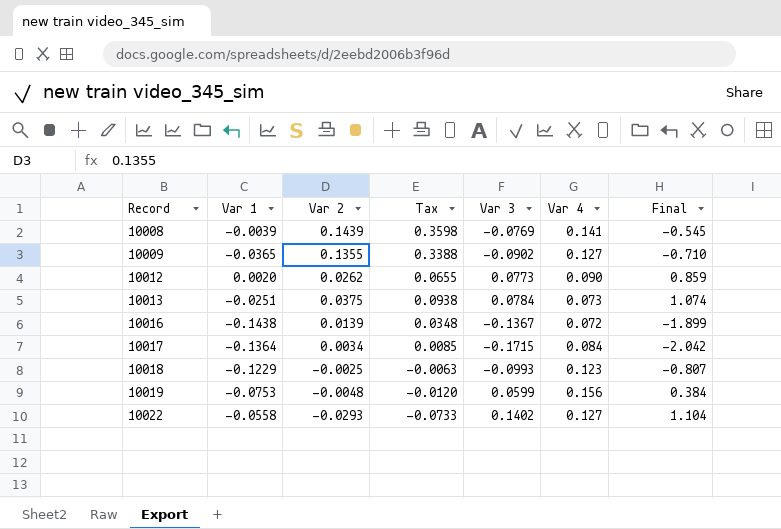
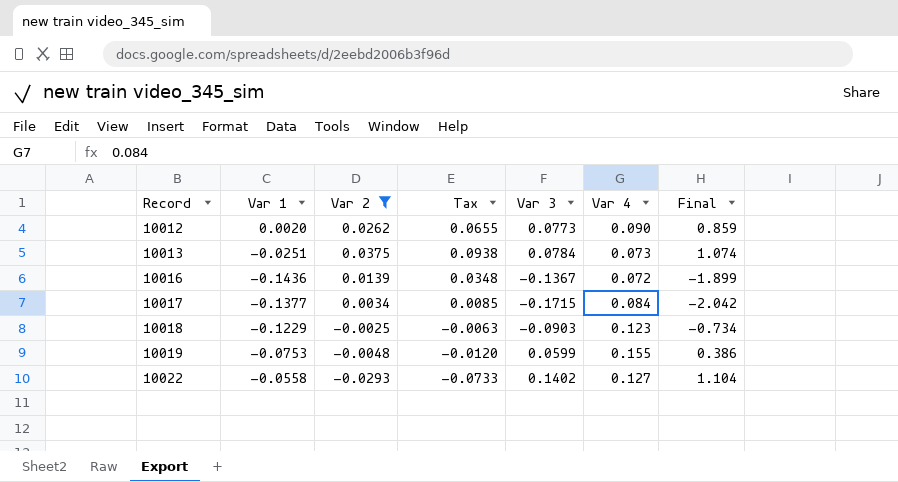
filter: none -> Var 2 <= 0.0375
10016 | Var 1: -0.1438 -> -0.1436
10017 | Var 1: -0.1364 -> -0.1377
10018 | Var 3: -0.0993 -> -0.0903
10018 | Final: -0.807 -> -0.734
10019 | Var 4: 0.156 -> 0.155
10019 | Final: 0.384 -> 0.386

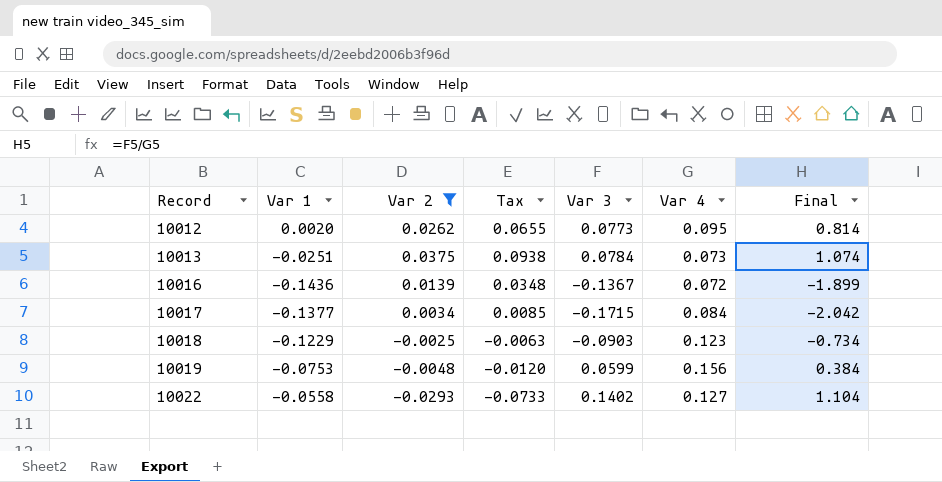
10012 | Var 4: 0.090 -> 0.095
10012 | Final: 0.859 -> 0.814
10019 | Var 4: 0.155 -> 0.156
10019 | Final: 0.386 -> 0.384

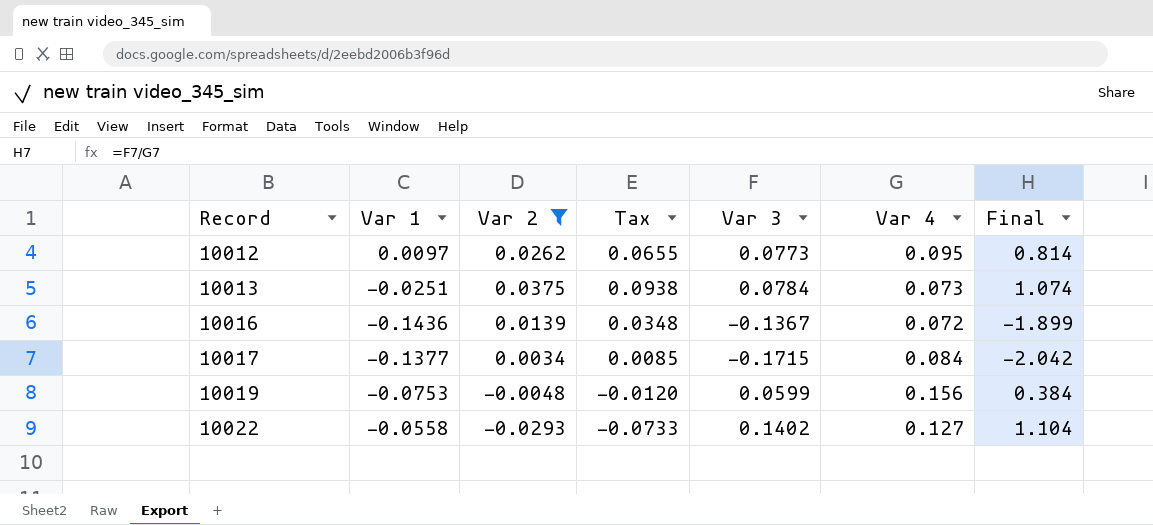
row 10018: -0.1229 | -0.0025 | -0.0063 | -0.0903 | 0.123 | -0.734 -> none
10012 | Var 1: 0.0020 -> 0.0097

